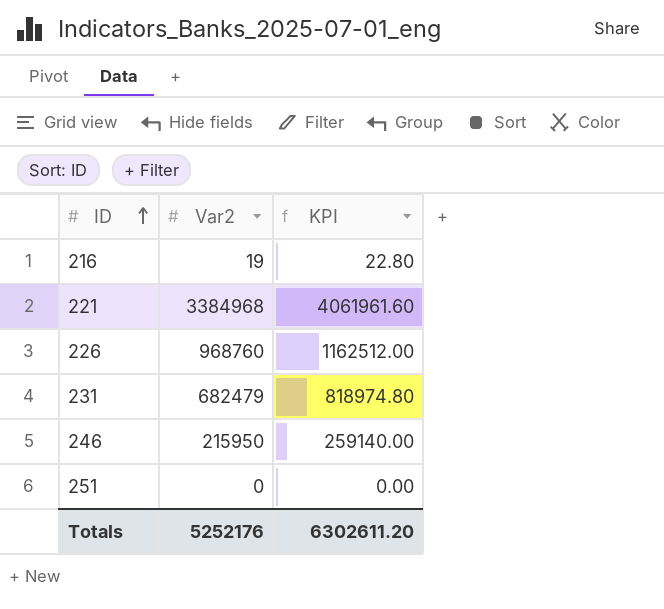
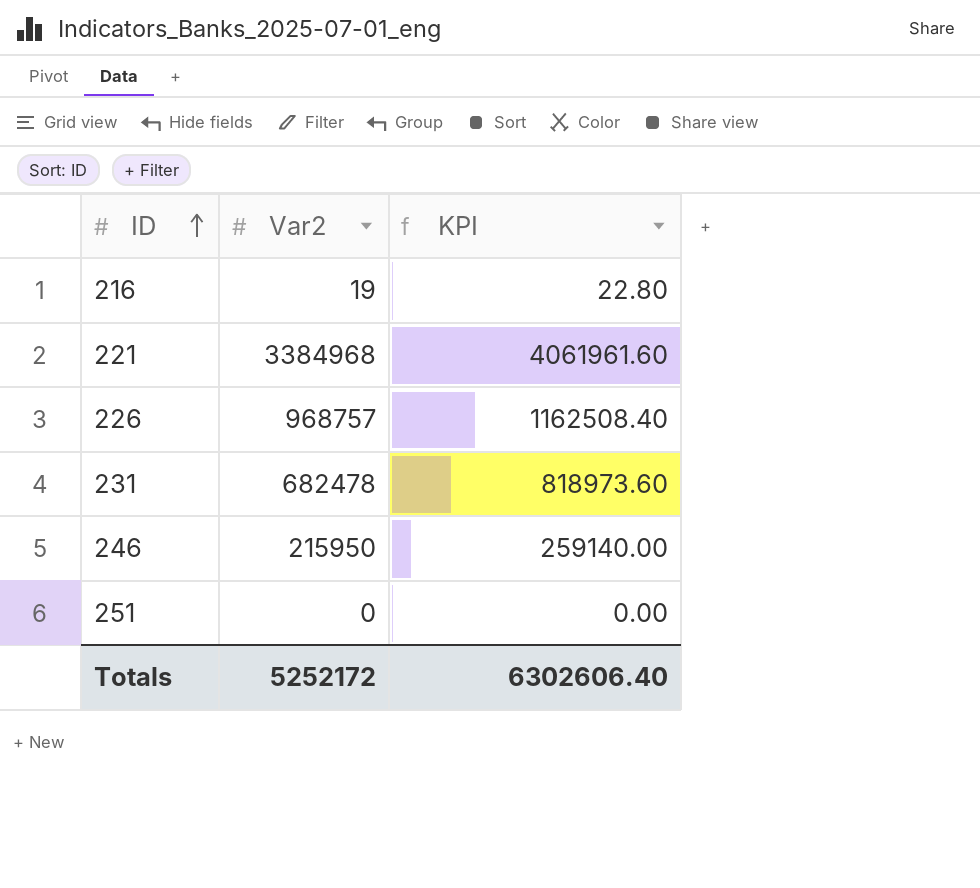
226 | Var2: 968760 -> 968757
226 | KPI: 1162512.00 -> 1162508.40
231 | Var2: 682479 -> 682478
231 | KPI: 818974.80 -> 818973.60
Totals | Var2: 5252176 -> 5252172
Totals | KPI: 6302611.20 -> 6302606.40

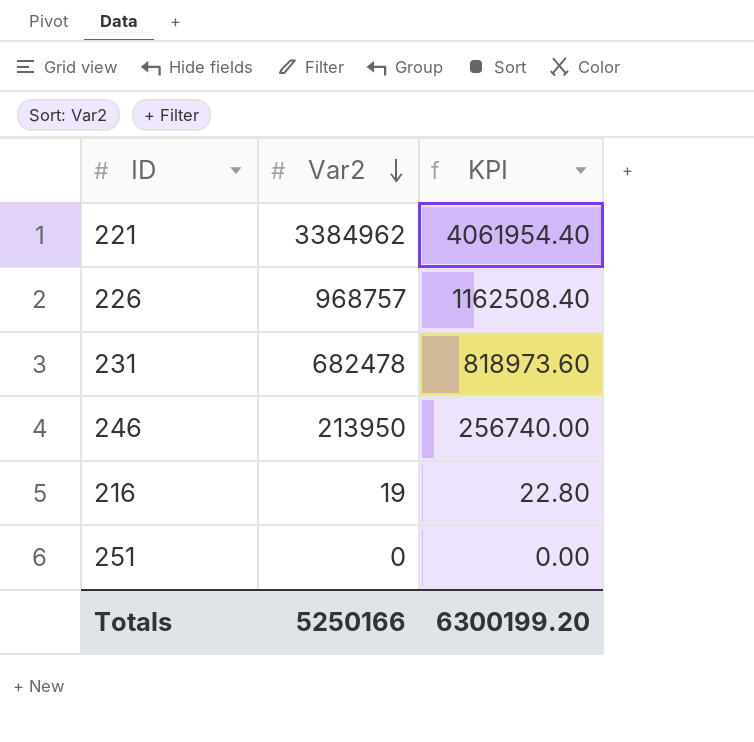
row order: ID ascending -> Var2 descending
221 | Var2: 3384968 -> 3384962
221 | KPI: 4061961.60 -> 4061954.40
246 | Var2: 215950 -> 213950
246 | KPI: 259140.00 -> 256740.00
Totals | Var2: 5252172 -> 5250166
Totals | KPI: 6302606.40 -> 6300199.20

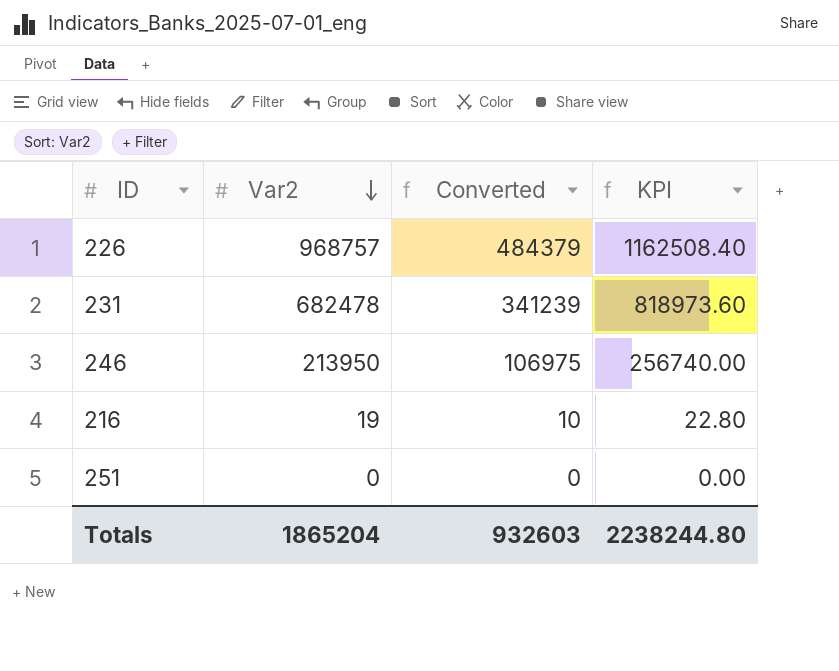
column Converted | formula: none -> [Var2] * 0.5
row 221: 3384962 | 4061954.40 -> none
Totals | Var2: 5250166 -> 1865204
Totals | KPI: 6300199.20 -> 2238244.80

